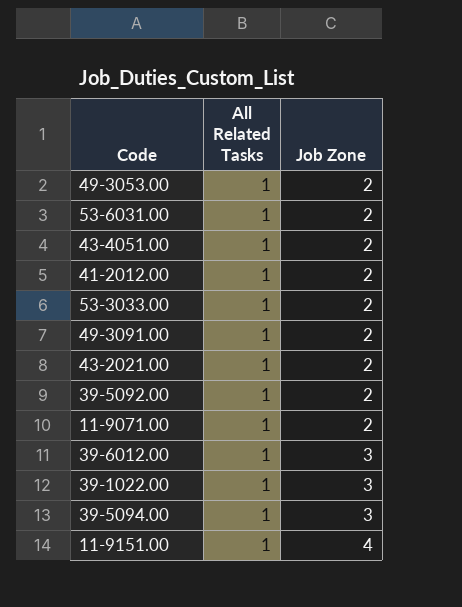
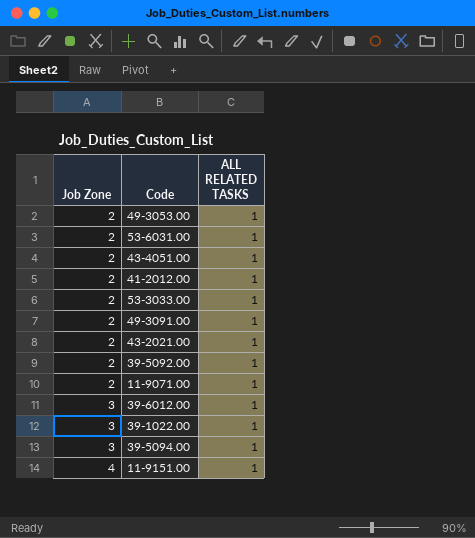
column Job Zone | position: 3 -> 1
column name: All Related Tasks -> ALL RELATED TASKS

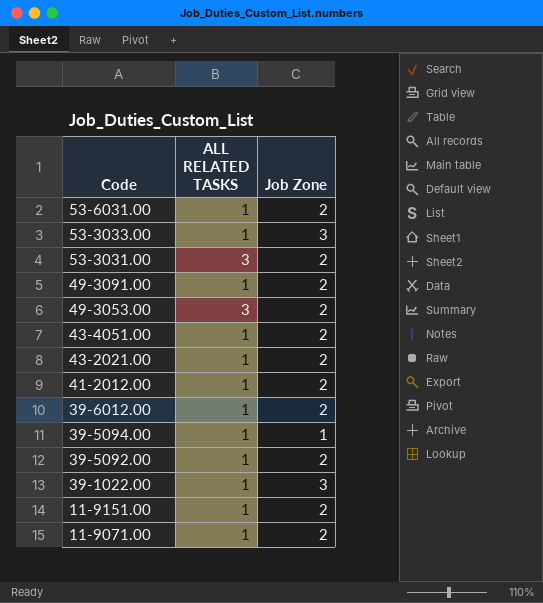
row order: Job Zone ascending -> Code descending
column Job Zone | position: 1 -> 3
53-3033.00 | Job Zone: 2 -> 3
row 53-3031.00: none -> 3 | 2
49-3053.00 | ALL RELATED TASKS: 1 -> 3
39-6012.00 | Job Zone: 3 -> 2
39-5094.00 | Job Zone: 3 -> 1
11-9151.00 | Job Zone: 4 -> 2

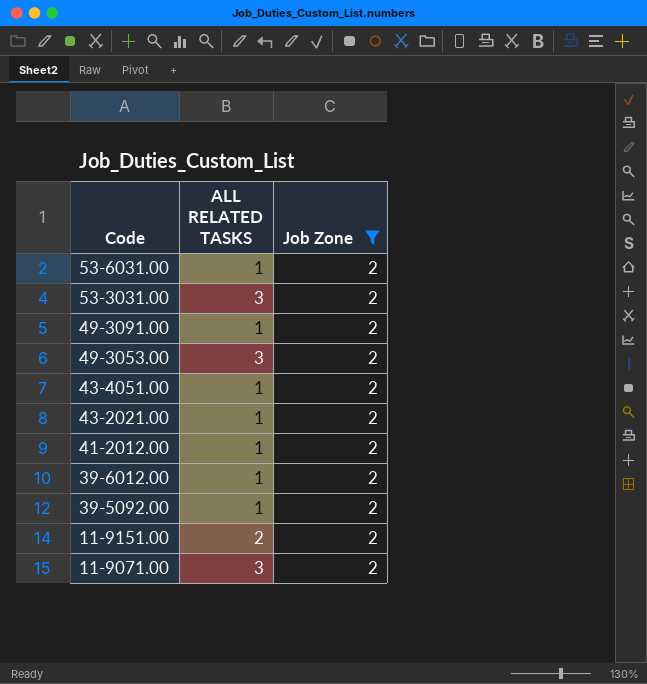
filter: none -> Job Zone = 2
11-9151.00 | ALL RELATED TASKS: 1 -> 2
11-9071.00 | ALL RELATED TASKS: 1 -> 3

